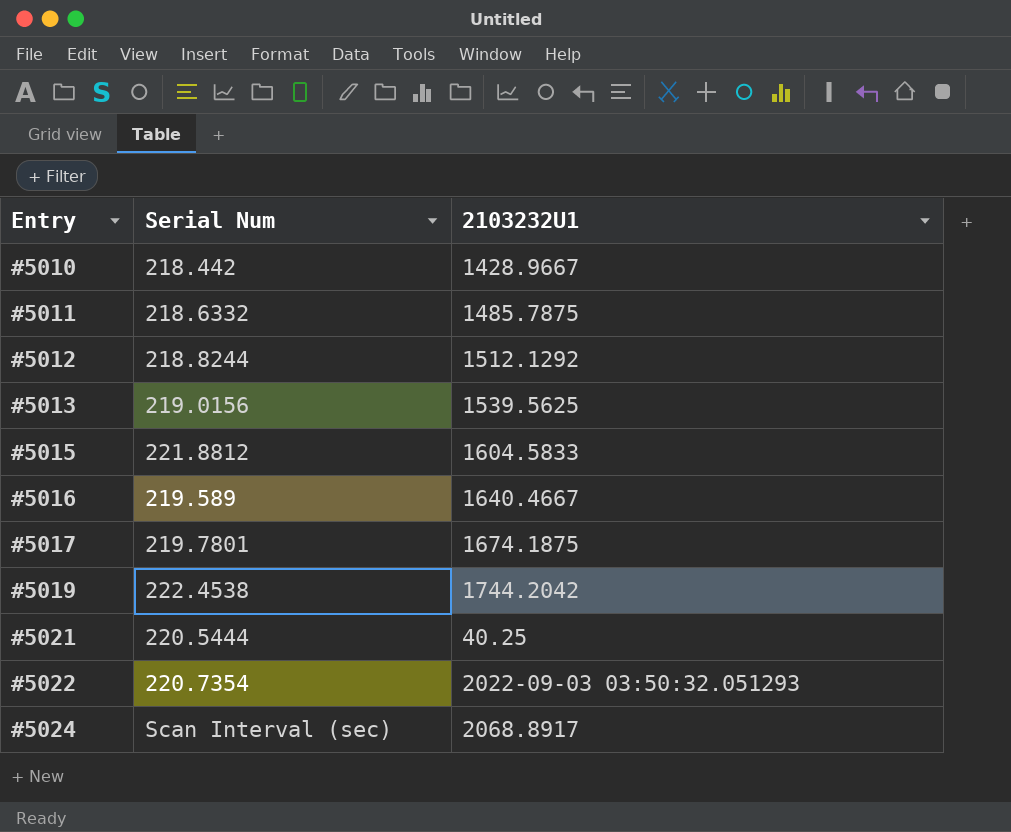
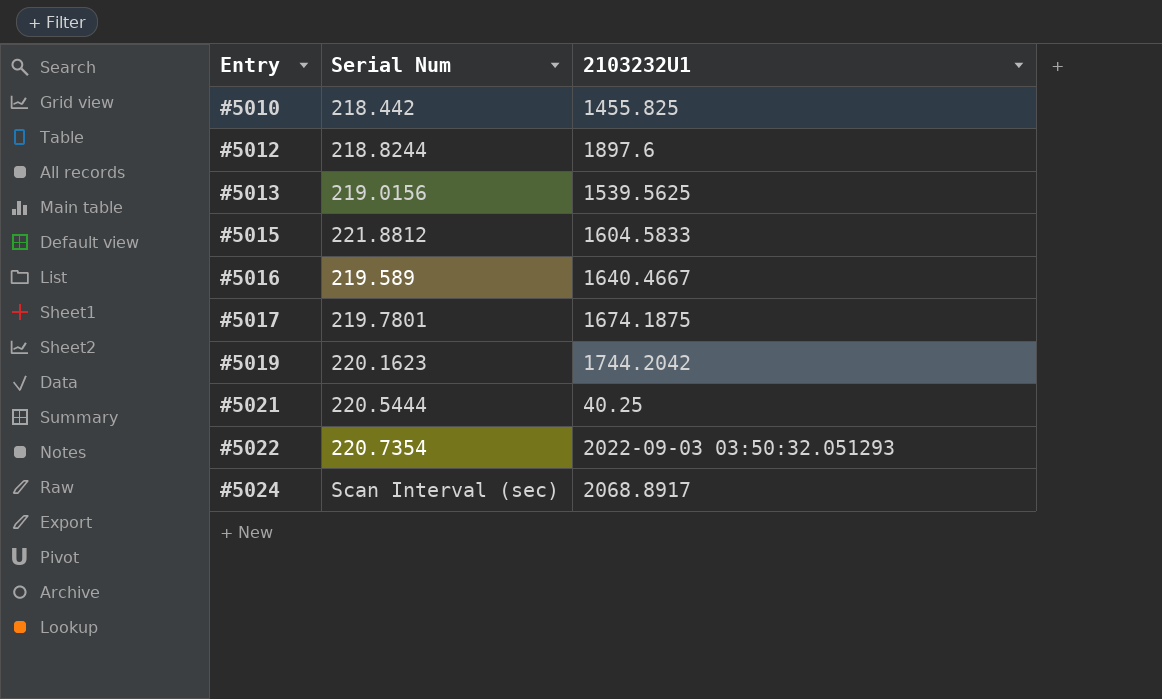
row #5011: 218.6332 | 1485.7875 -> none
#5010 | 2103232U1: 1428.9667 -> 1455.825
#5012 | 2103232U1: 1512.1292 -> 1897.6
#5019 | Serial Num: 222.4538 -> 220.1623

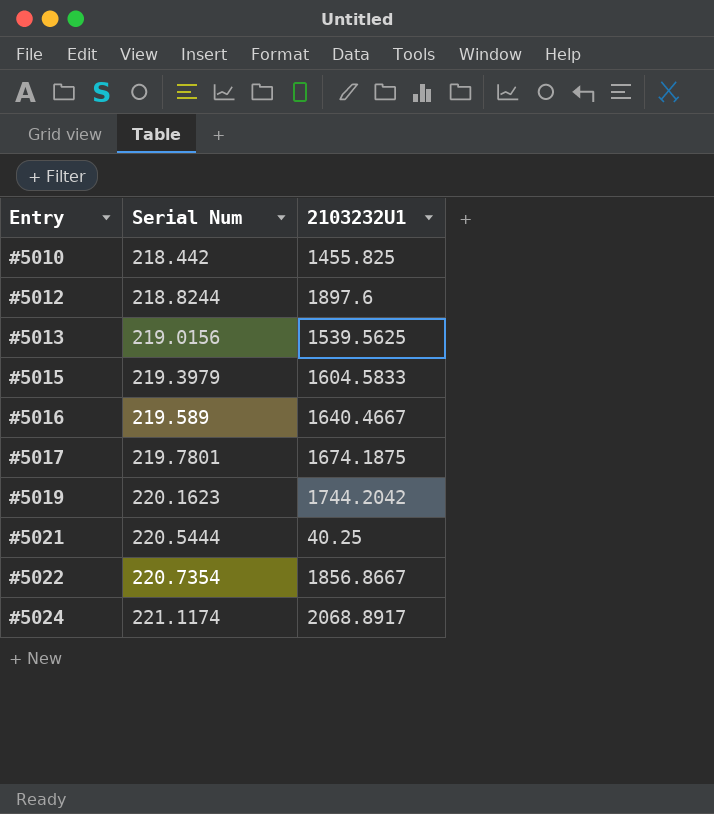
#5015 | Serial Num: 221.8812 -> 219.3979
#5022 | 2103232U1: 2022-09-03 03:50:32.051293 -> 1856.8667
#5024 | Serial Num: Scan Interval (sec) -> 221.1174

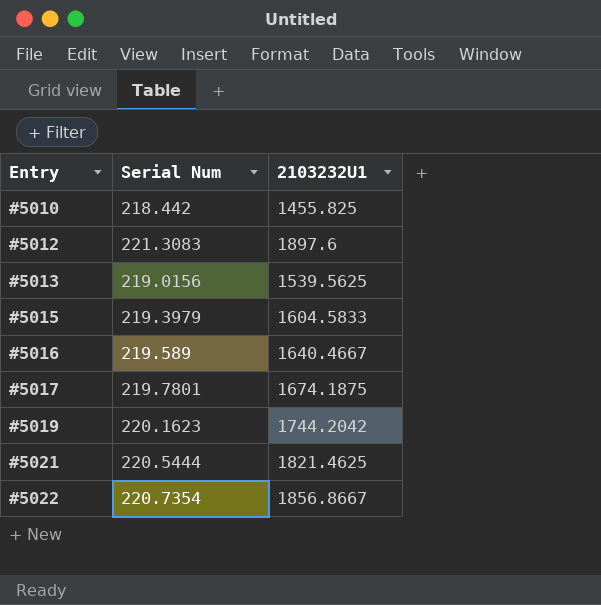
row #5024: 221.1174 | 2068.8917 -> none
#5012 | Serial Num: 218.8244 -> 221.3083
#5021 | 2103232U1: 40.25 -> 1821.4625

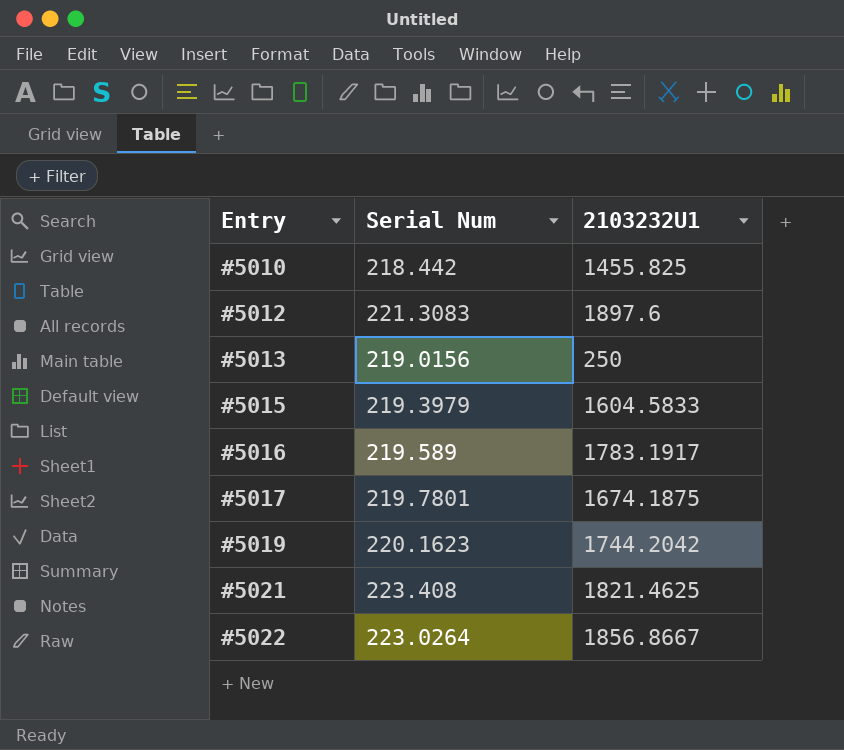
#5013 | 2103232U1: 1539.5625 -> 250
#5016 | 2103232U1: 1640.4667 -> 1783.1917
#5021 | Serial Num: 220.5444 -> 223.408
#5022 | Serial Num: 220.7354 -> 223.0264

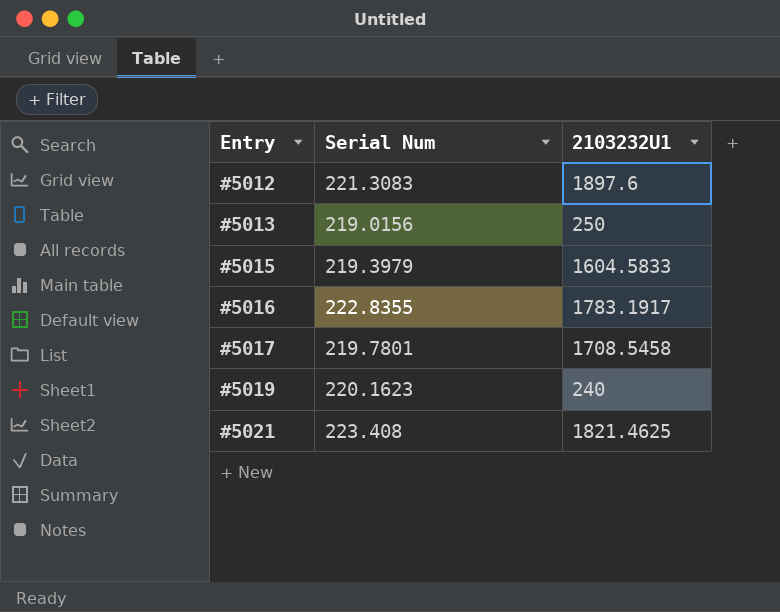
row #5010: 218.442 | 1455.825 -> none
row #5022: 223.0264 | 1856.8667 -> none
#5016 | Serial Num: 219.589 -> 222.8355
#5017 | 2103232U1: 1674.1875 -> 1708.5458
#5019 | 2103232U1: 1744.2042 -> 240

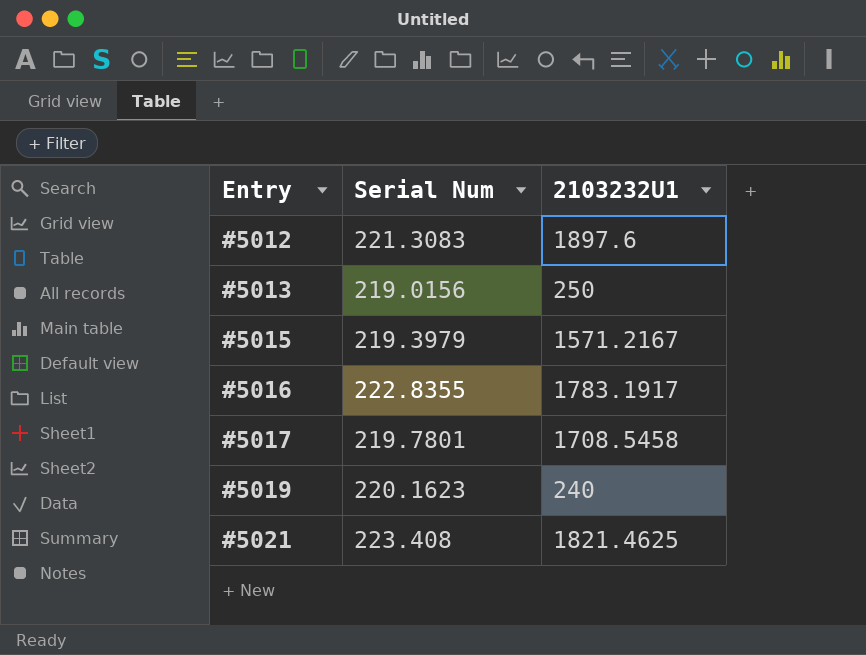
#5015 | 2103232U1: 1604.5833 -> 1571.2167

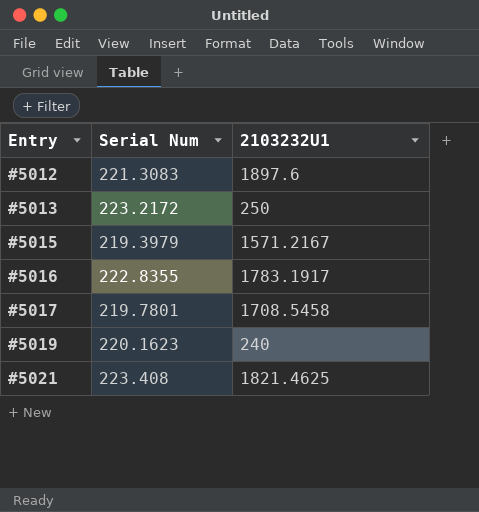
#5013 | Serial Num: 219.0156 -> 223.2172

